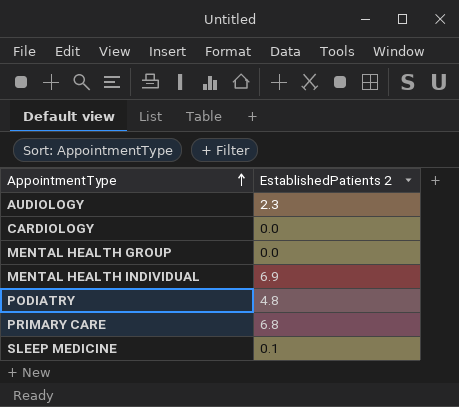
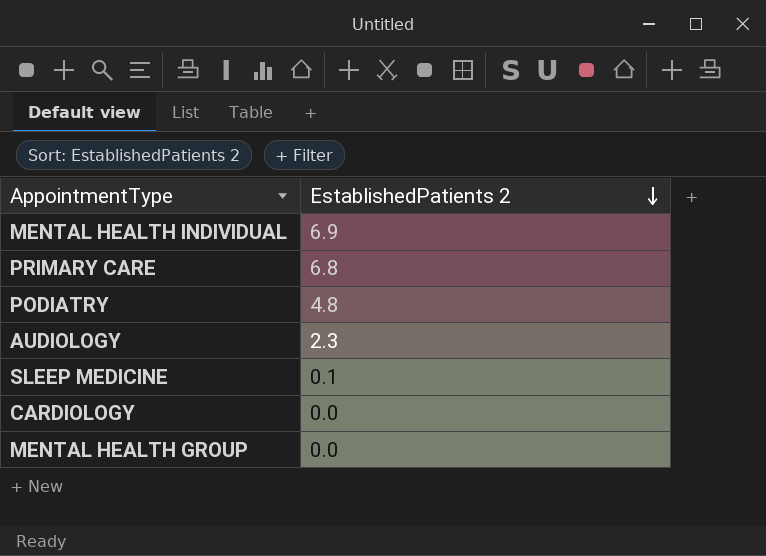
row order: AppointmentType ascending -> EstablishedPatients 2 descending

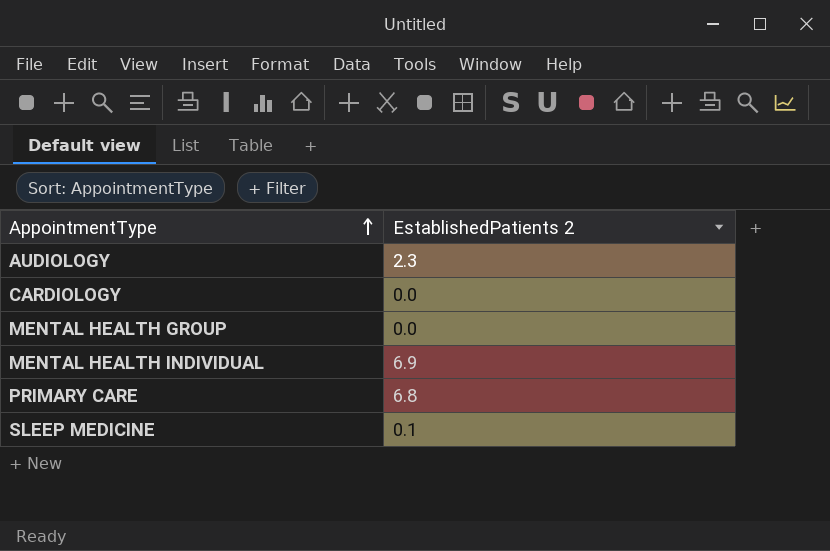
row order: EstablishedPatients 2 descending -> AppointmentType ascending
row PODIATRY: 4.8 -> none

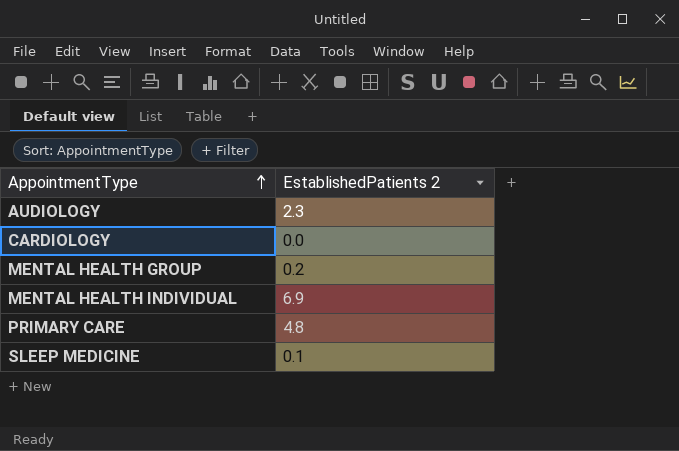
MENTAL HEALTH GROUP | EstablishedPatients 2: 0.0 -> 0.2
PRIMARY CARE | EstablishedPatients 2: 6.8 -> 4.8

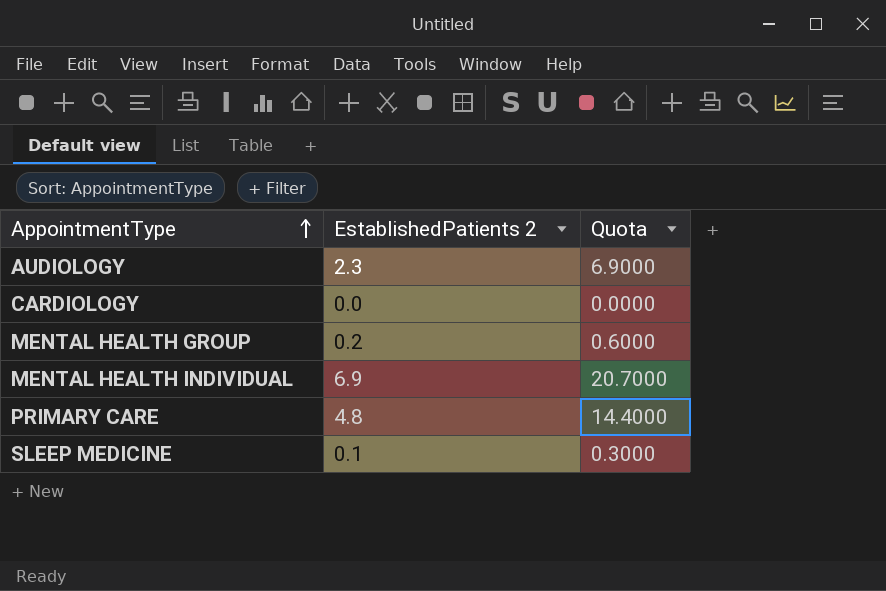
column Quota | formula: none -> [EstablishedPatients 2] * 3

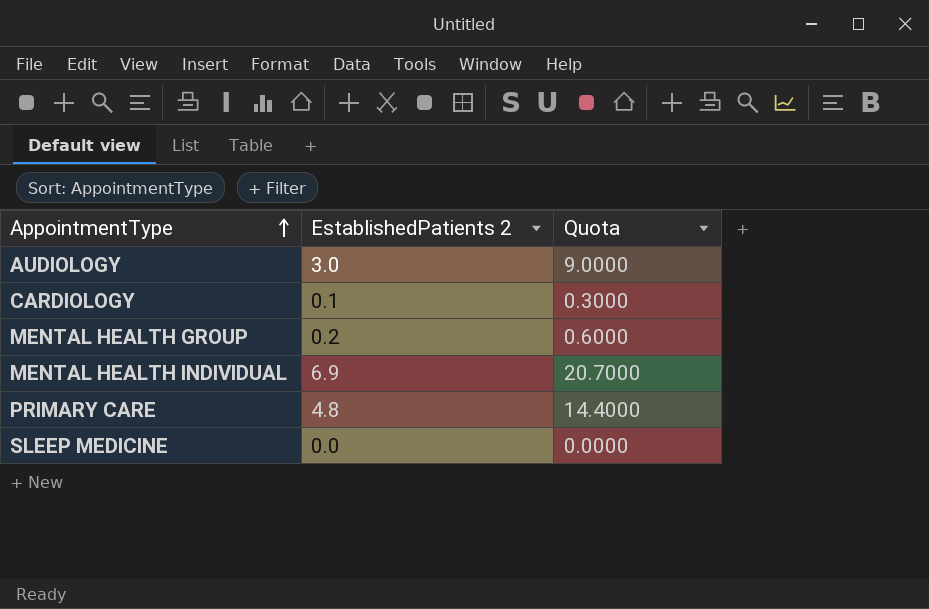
AUDIOLOGY | EstablishedPatients 2: 2.3 -> 3.0
AUDIOLOGY | Quota: 6.9000 -> 9.0000
CARDIOLOGY | EstablishedPatients 2: 0.0 -> 0.1
CARDIOLOGY | Quota: 0.0000 -> 0.3000
SLEEP MEDICINE | EstablishedPatients 2: 0.1 -> 0.0
SLEEP MEDICINE | Quota: 0.3000 -> 0.0000

